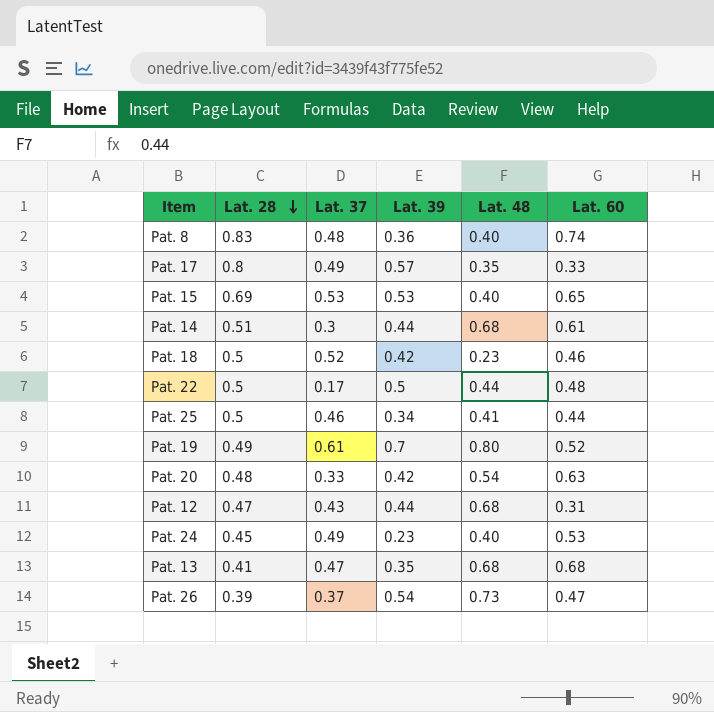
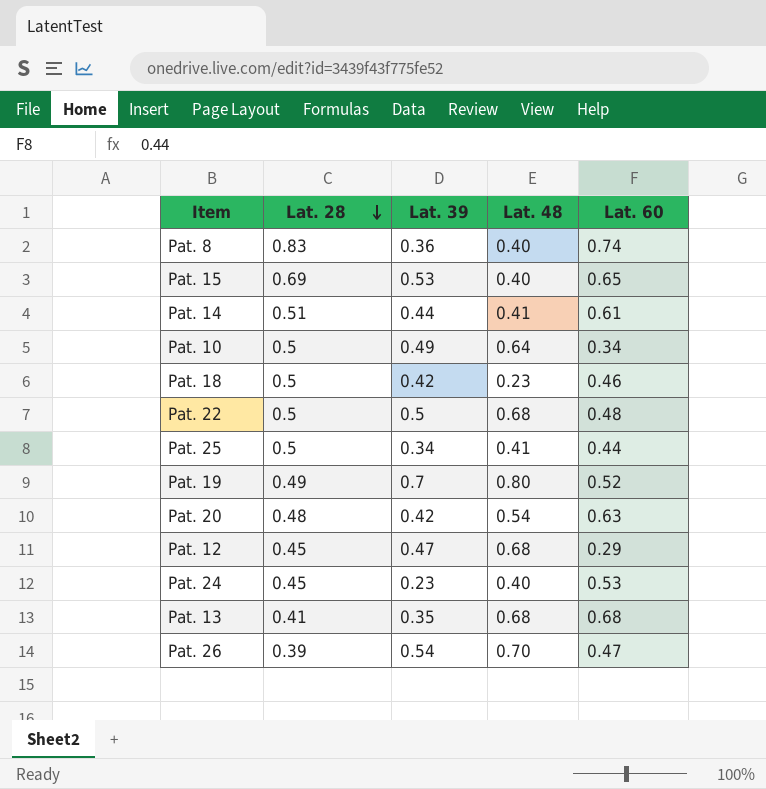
column Lat. 37 | position: 3 -> none
row Pat. 17: 0.8 | 0.49 | 0.57 | 0.35 | 0.33 -> none
Pat. 14 | Lat. 48: 0.68 -> 0.41
row Pat. 10: none -> 0.5 | 0.49 | 0.64 | 0.34
Pat. 22 | Lat. 48: 0.44 -> 0.68
Pat. 12 | Lat. 28: 0.47 -> 0.45
Pat. 12 | Lat. 39: 0.44 -> 0.47
Pat. 12 | Lat. 60: 0.31 -> 0.29
Pat. 26 | Lat. 48: 0.73 -> 0.70

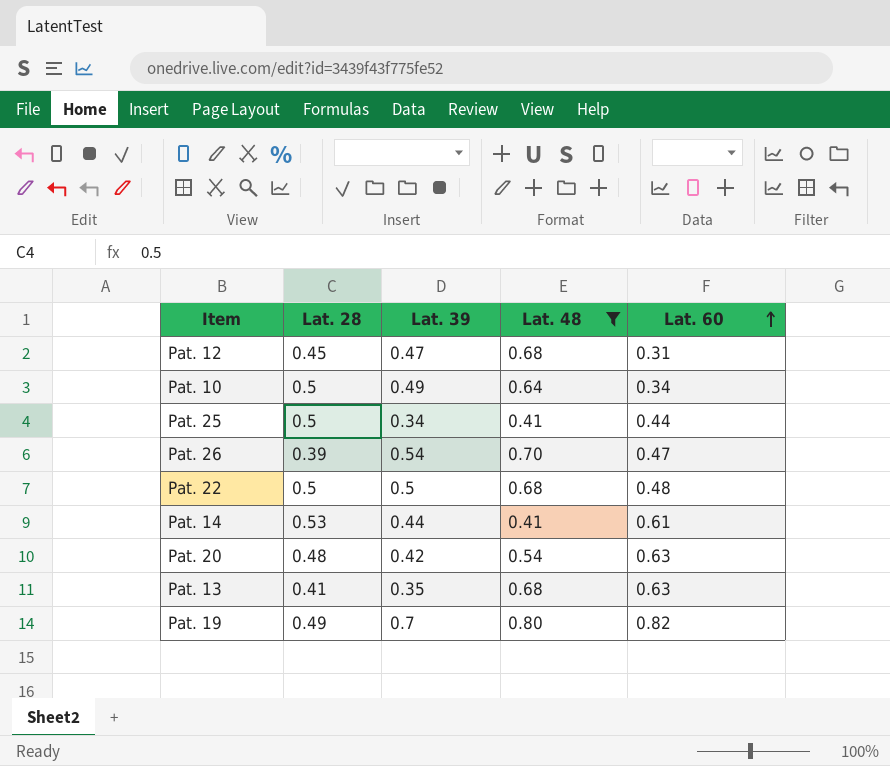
filter: none -> Lat. 48 >= 0.41
row order: Lat. 28 descending -> Lat. 60 ascending
Pat. 12 | Lat. 60: 0.29 -> 0.31
Pat. 14 | Lat. 28: 0.51 -> 0.53
Pat. 13 | Lat. 60: 0.68 -> 0.63
Pat. 19 | Lat. 60: 0.52 -> 0.82

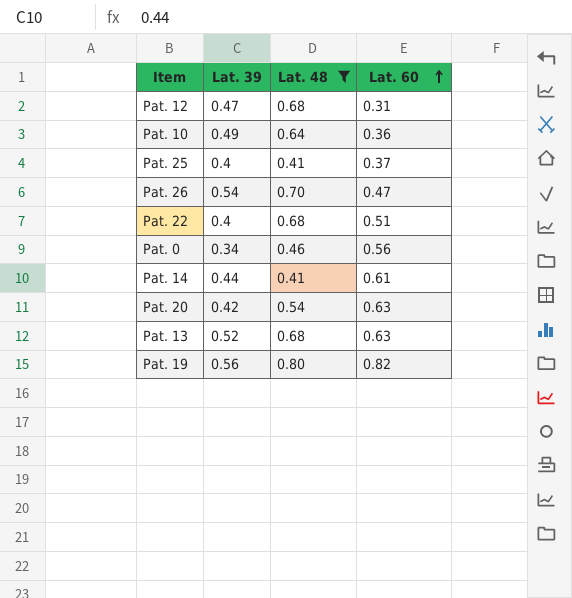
column Lat. 28 | position: 2 -> none
Pat. 10 | Lat. 60: 0.34 -> 0.36
Pat. 25 | Lat. 39: 0.34 -> 0.4
Pat. 25 | Lat. 60: 0.44 -> 0.37
Pat. 22 | Lat. 39: 0.5 -> 0.4
Pat. 22 | Lat. 60: 0.48 -> 0.51
row Pat. 0: none -> 0.34 | 0.46 | 0.56
Pat. 13 | Lat. 39: 0.35 -> 0.52
Pat. 19 | Lat. 39: 0.7 -> 0.56

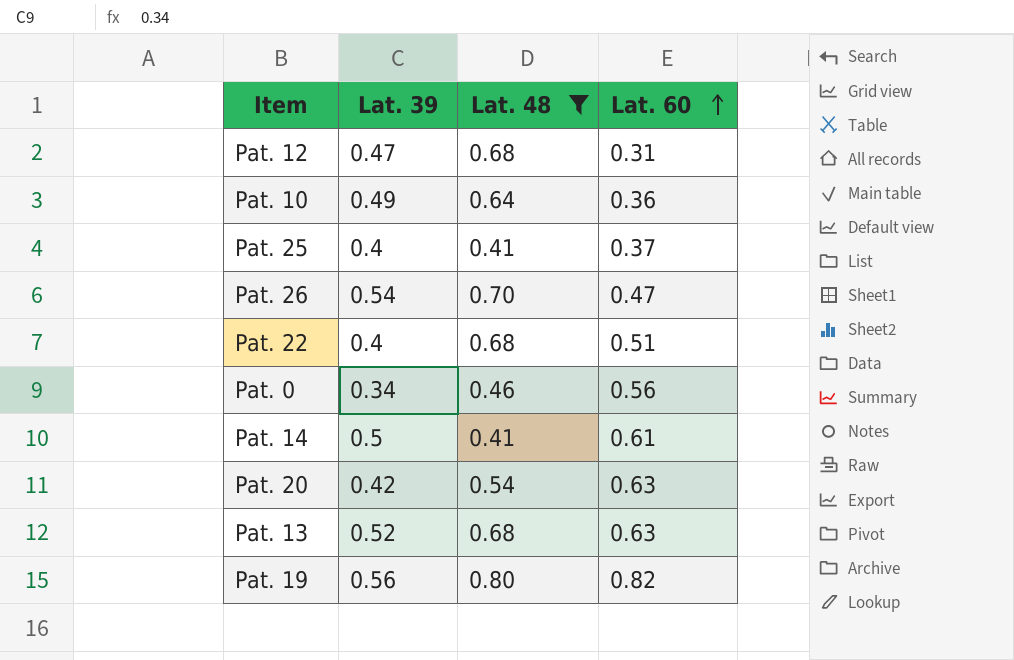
Pat. 14 | Lat. 39: 0.44 -> 0.5

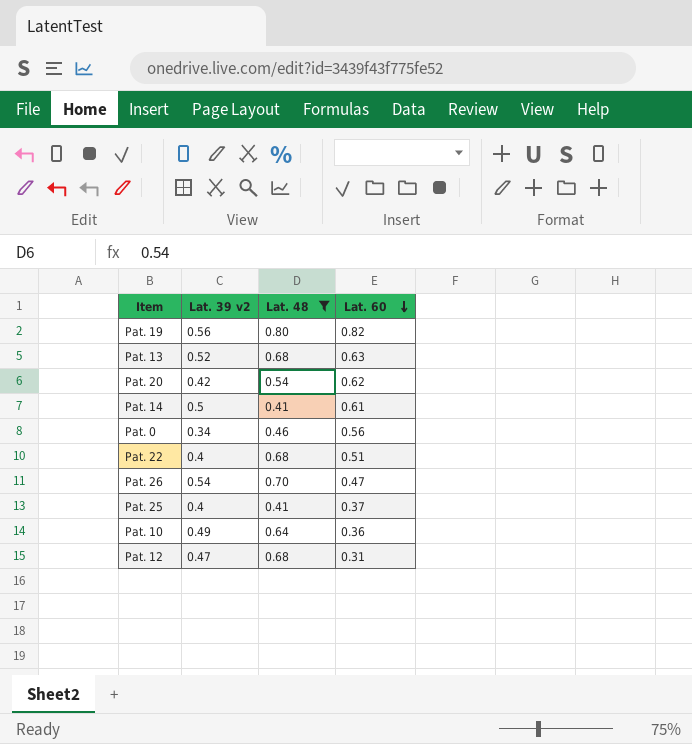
row order: Lat. 60 ascending -> Lat. 60 descending
column name: Lat. 39 -> Lat. 39 v2
Pat. 20 | Lat. 60: 0.63 -> 0.62

